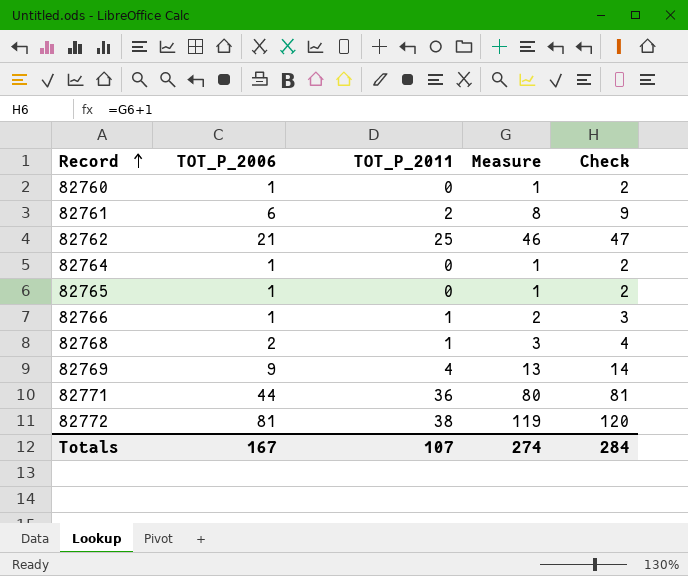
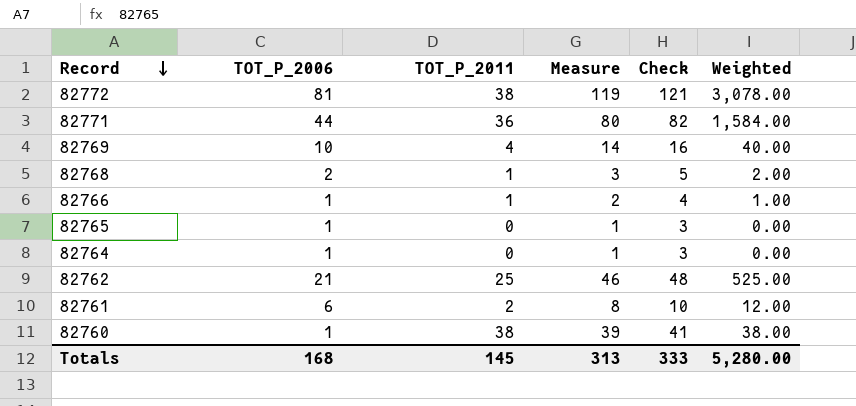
row order: Record ascending -> Record descending
column Check | formula: [Measure] + 1 -> [Measure] + 2
column Weighted | formula: none -> [TOT_P_2006] * [TOT_P_2011]
82769 | TOT_P_2006: 9 -> 10
82769 | Measure: 13 -> 14
82760 | TOT_P_2011: 0 -> 38
82760 | Measure: 1 -> 39
Totals | TOT_P_2006: 167 -> 168
Totals | TOT_P_2011: 107 -> 145
Totals | Measure: 274 -> 313
Totals | Check: 284 -> 333

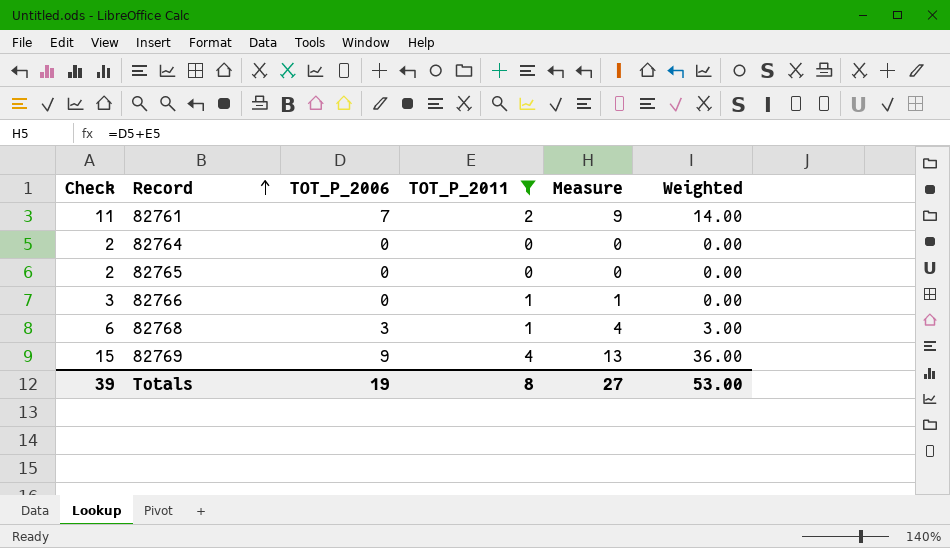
filter: none -> TOT_P_2011 <= 4
row order: Record descending -> Record ascending
column Check | position: 5 -> 1
82761 | Check: 10 -> 11
82761 | TOT_P_2006: 6 -> 7
82761 | Measure: 8 -> 9
82761 | Weighted: 12.00 -> 14.00
82764 | Check: 3 -> 2
82764 | TOT_P_2006: 1 -> 0
82764 | Measure: 1 -> 0
82765 | Check: 3 -> 2
82765 | TOT_P_2006: 1 -> 0
82765 | Measure: 1 -> 0
82766 | Check: 4 -> 3
82766 | TOT_P_2006: 1 -> 0
82766 | Measure: 2 -> 1
82766 | Weighted: 1.00 -> 0.00
82768 | Check: 5 -> 6
82768 | TOT_P_2006: 2 -> 3
82768 | Measure: 3 -> 4
82768 | Weighted: 2.00 -> 3.00
82769 | Check: 16 -> 15
82769 | TOT_P_2006: 10 -> 9
82769 | Measure: 14 -> 13
82769 | Weighted: 40.00 -> 36.00
Totals | Check: 333 -> 39
Totals | TOT_P_2006: 168 -> 19
Totals | TOT_P_2011: 145 -> 8
Totals | Measure: 313 -> 27
Totals | Weighted: 5,280.00 -> 53.00

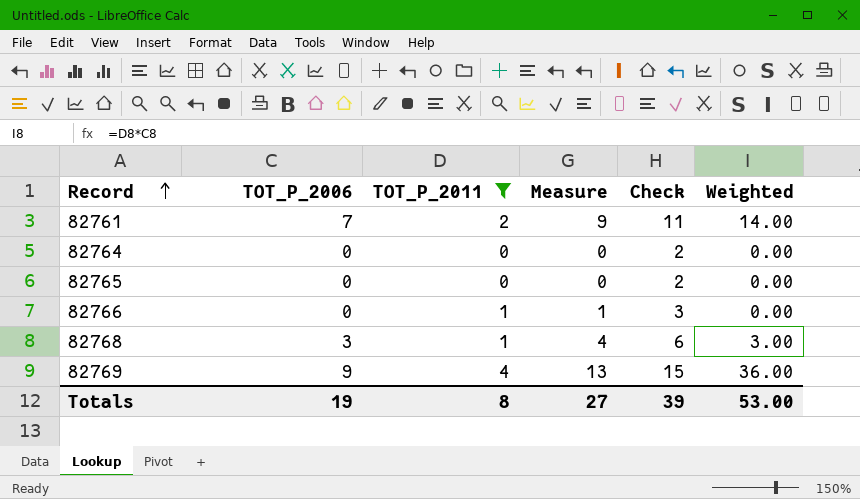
column Check | position: 1 -> 5

